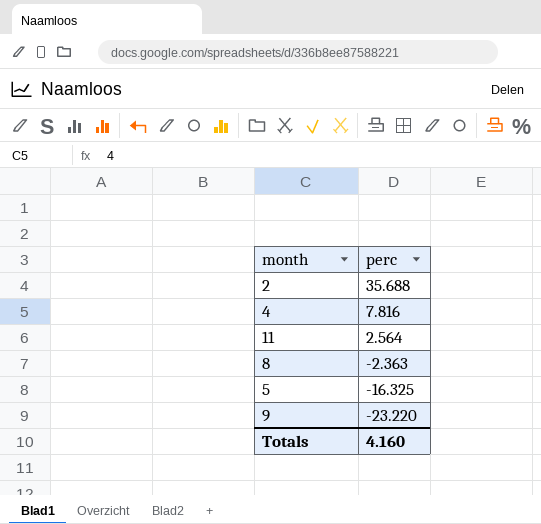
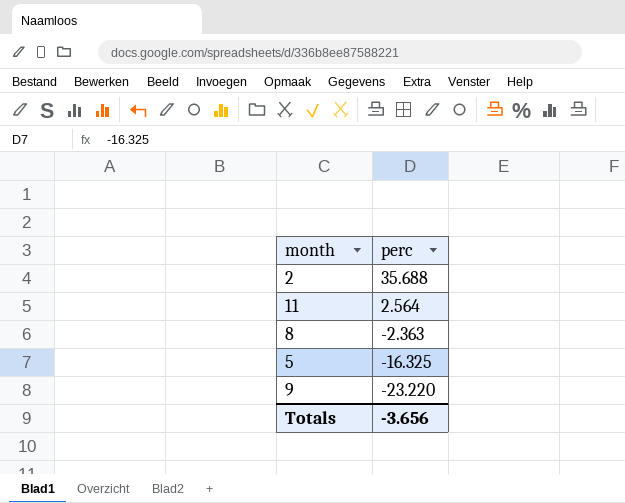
row 4: 7.816 -> none
Totals | perc: 4.160 -> -3.656

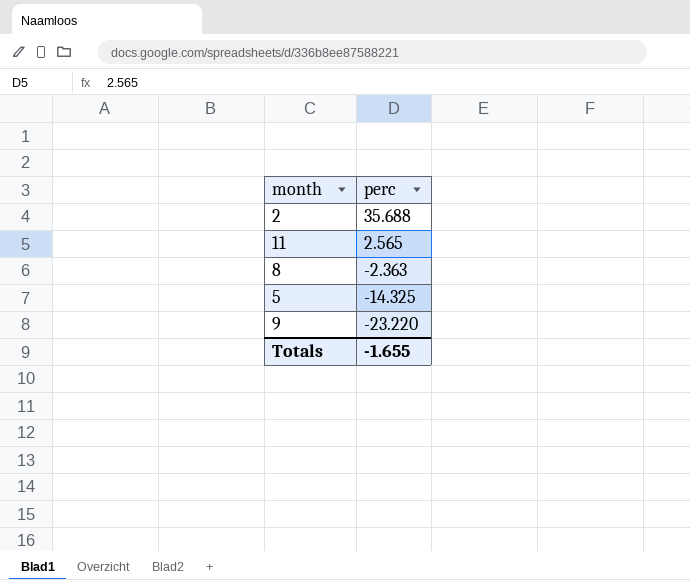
11 | perc: 2.564 -> 2.565
5 | perc: -16.325 -> -14.325
Totals | perc: -3.656 -> -1.655

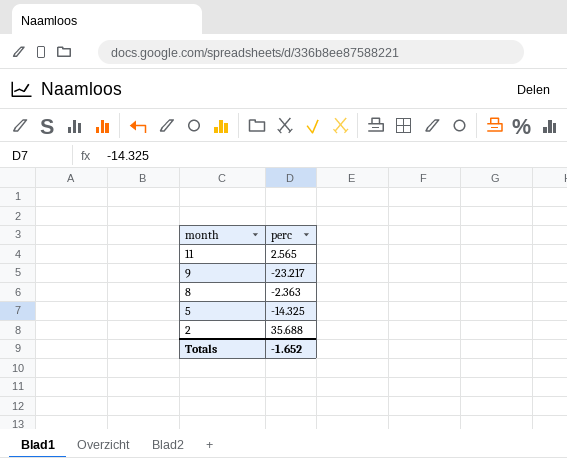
row order: perc descending -> month descending
9 | perc: -23.220 -> -23.217
Totals | perc: -1.655 -> -1.652

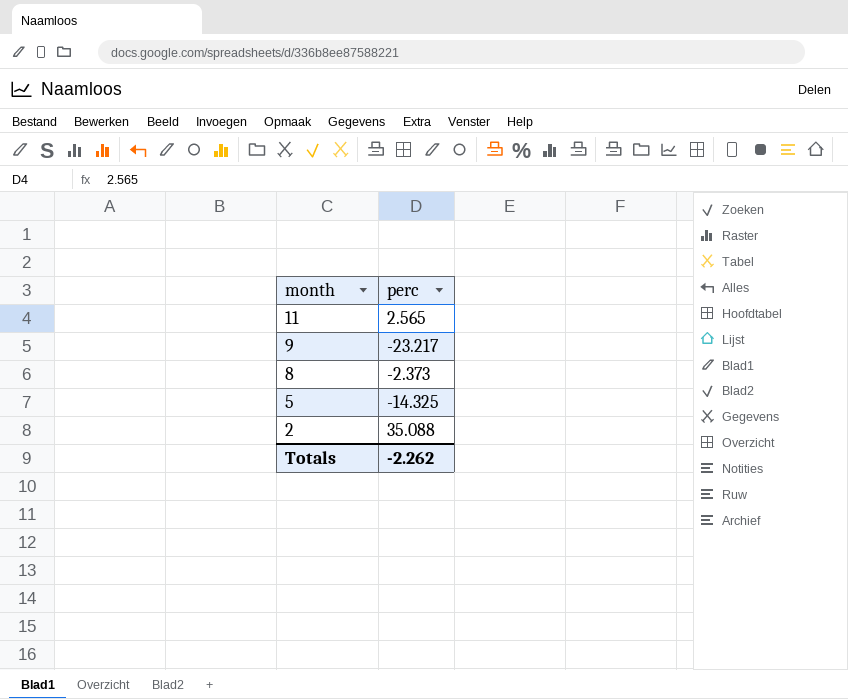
8 | perc: -2.363 -> -2.373
2 | perc: 35.688 -> 35.088
Totals | perc: -1.652 -> -2.262

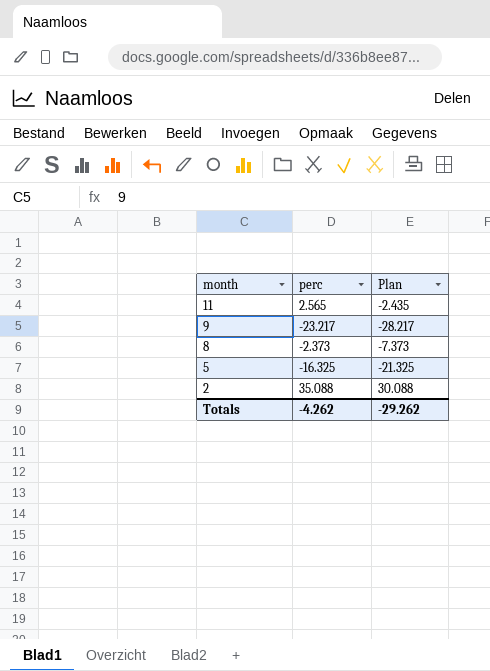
column Plan | formula: none -> [perc] - 5
5 | perc: -14.325 -> -16.325
Totals | perc: -2.262 -> -4.262

